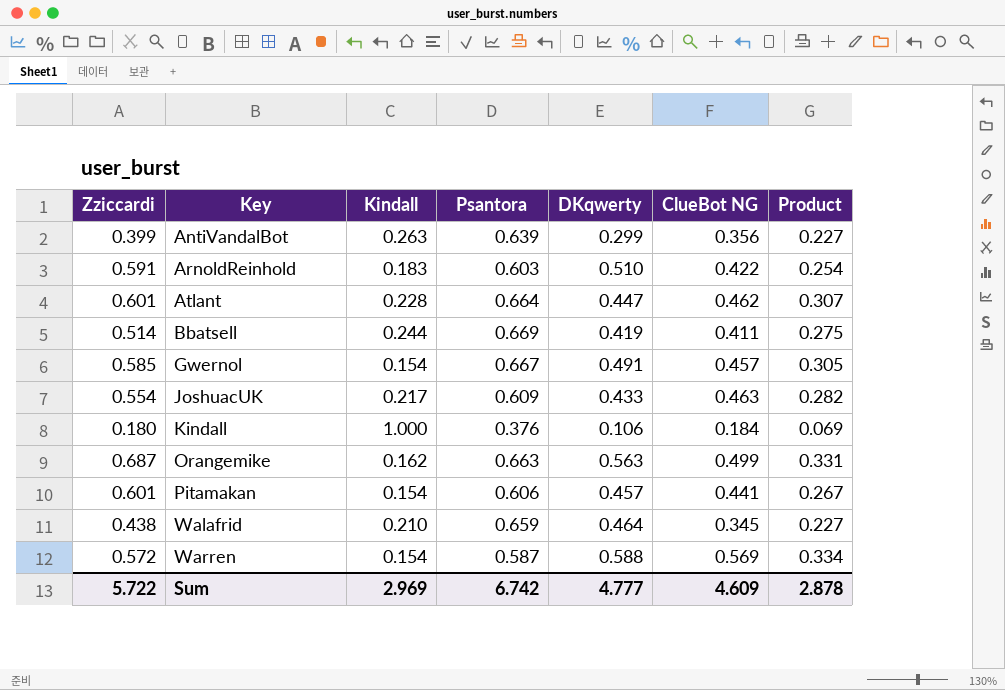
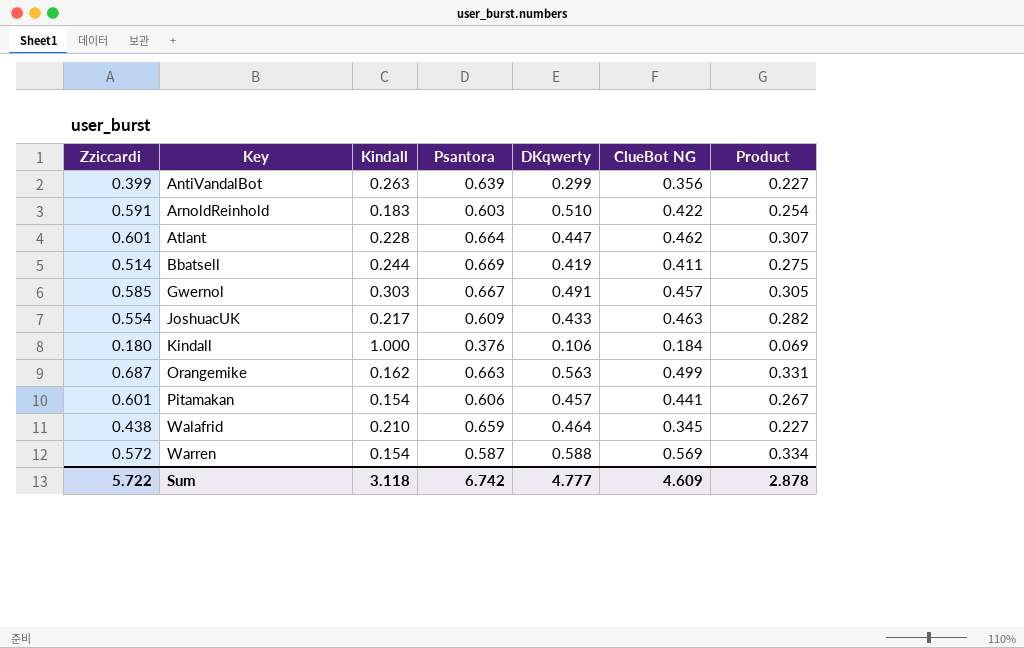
Gwernol | Kindall: 0.154 -> 0.303
Sum | Kindall: 2.969 -> 3.118

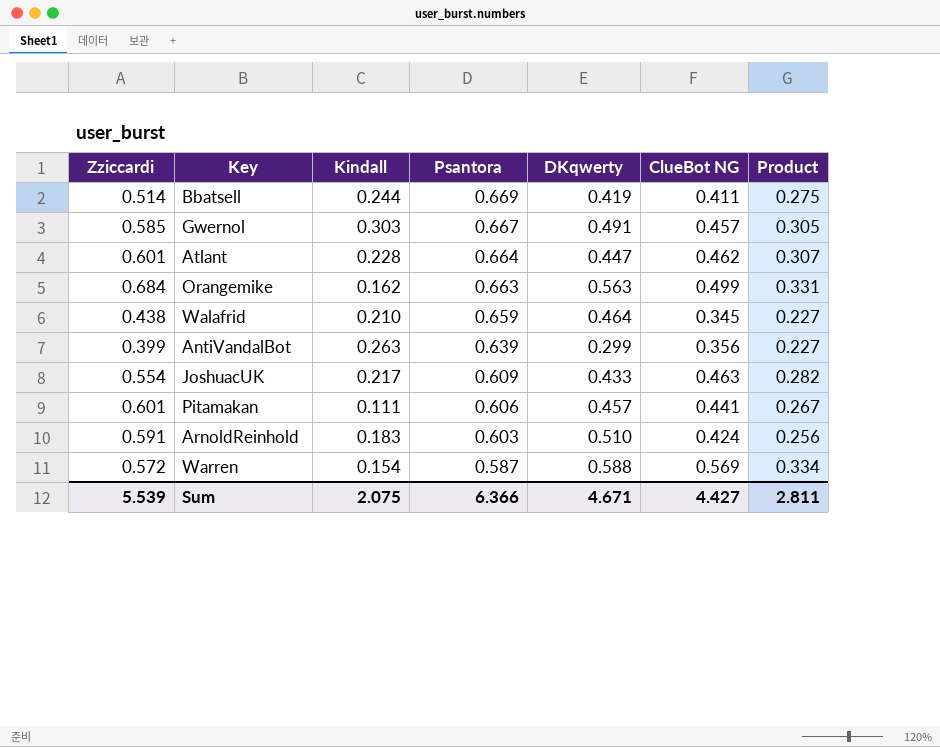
row order: Key ascending -> Psantora descending
row Kindall: 0.180 | 1.000 | 0.376 | 0.106 | 0.184 | 0.069 -> none
Orangemike | Zziccardi: 0.687 -> 0.684
Pitamakan | Kindall: 0.154 -> 0.111
ArnoldReinhold | ClueBot NG: 0.422 -> 0.424
ArnoldReinhold | Product: 0.254 -> 0.256
Sum | Zziccardi: 5.722 -> 5.539
Sum | Kindall: 3.118 -> 2.075
Sum | Psantora: 6.742 -> 6.366
Sum | DKqwerty: 4.777 -> 4.671
Sum | ClueBot NG: 4.609 -> 4.427
Sum | Product: 2.878 -> 2.811

